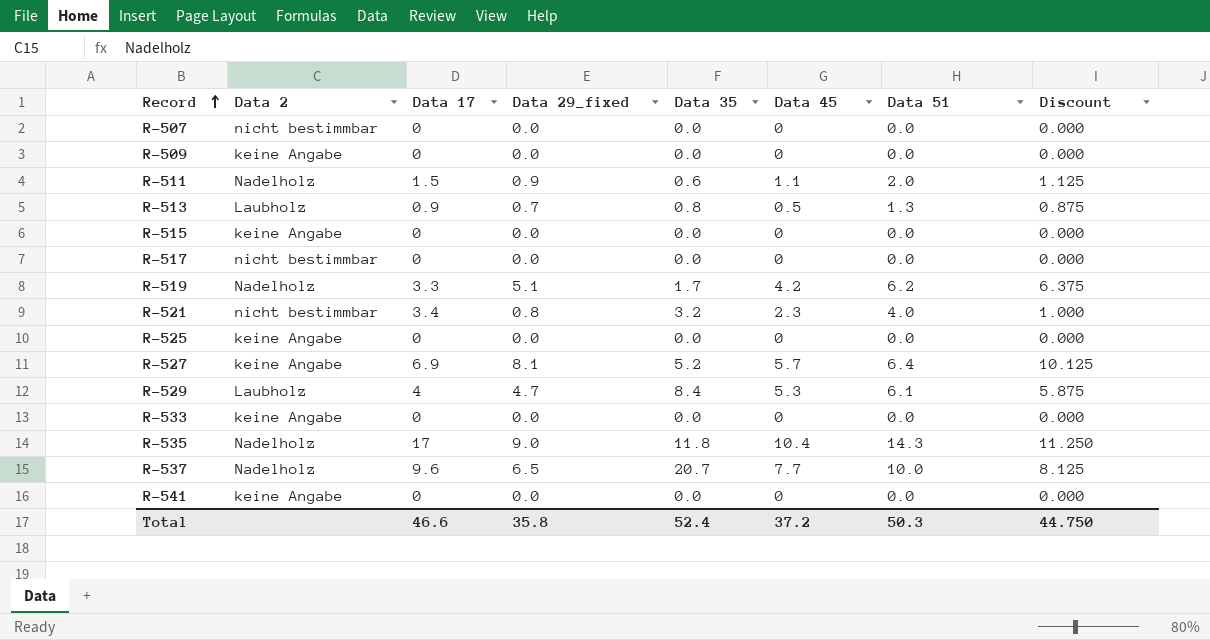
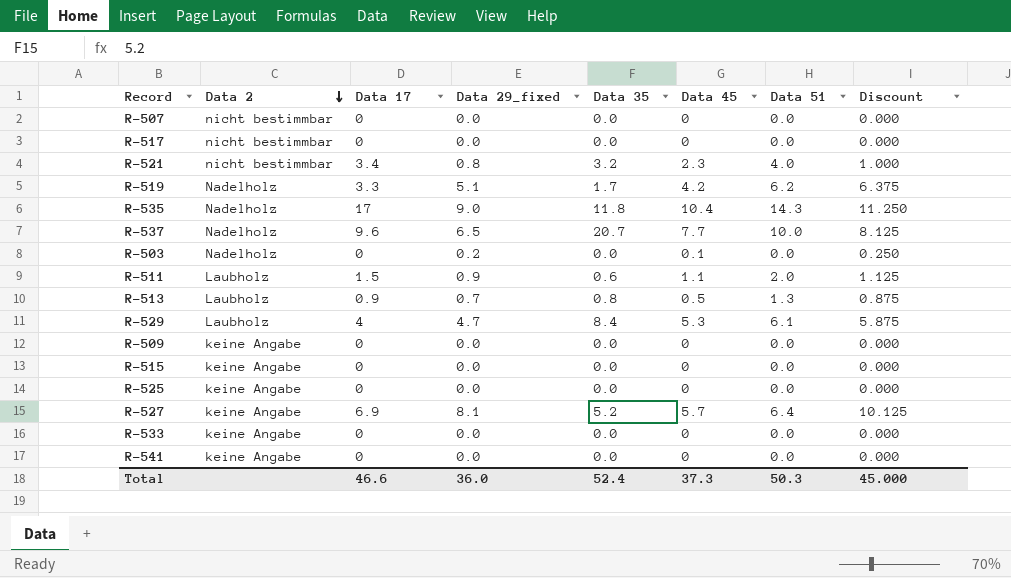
row order: Record ascending -> Data 2 descending
row R-503: none -> Nadelholz | 0 | 0.2 | 0.0 | 0.1 | 0.0 | 0.250
R-511 | Data 2: Nadelholz -> Laubholz
Total | Data 29_fixed: 35.8 -> 36.0
Total | Data 45: 37.2 -> 37.3
Total | Discount: 44.750 -> 45.000

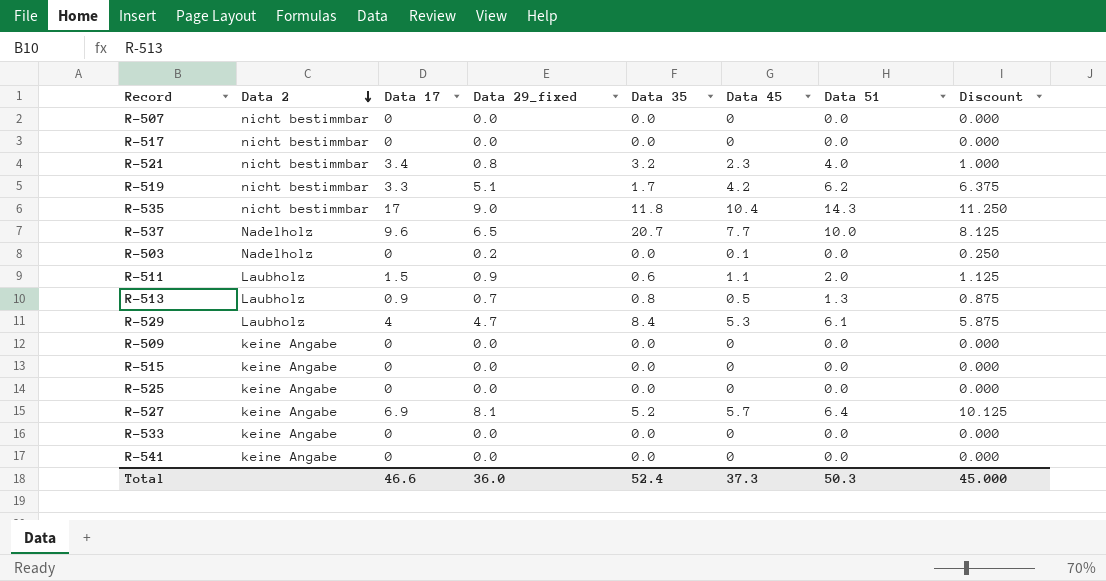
R-519 | Data 2: Nadelholz -> nicht bestimmbar
R-535 | Data 2: Nadelholz -> nicht bestimmbar

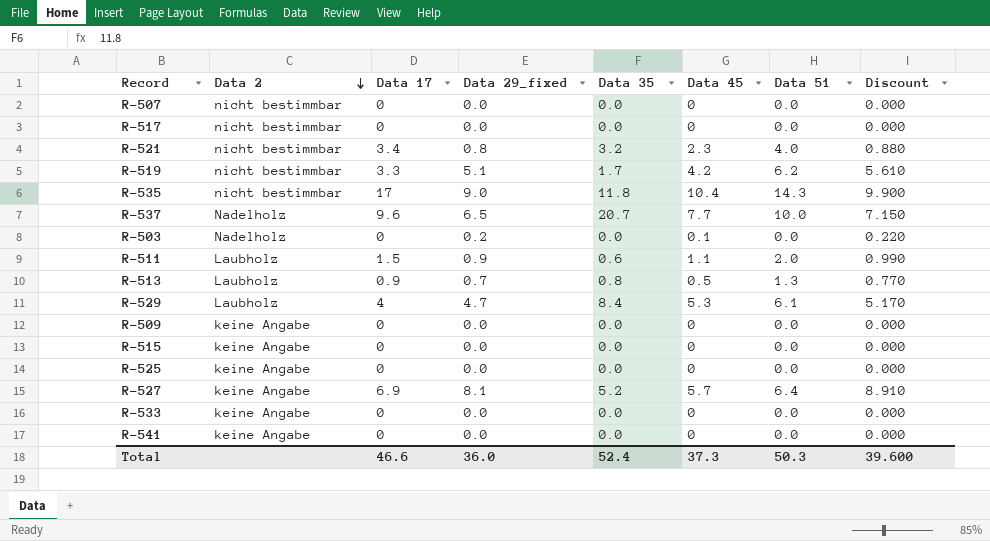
column Discount | formula: [Data 29_fixed] * 1.25 -> [Data 29_fixed] * 1.1
Total | Discount: 45.000 -> 39.600

